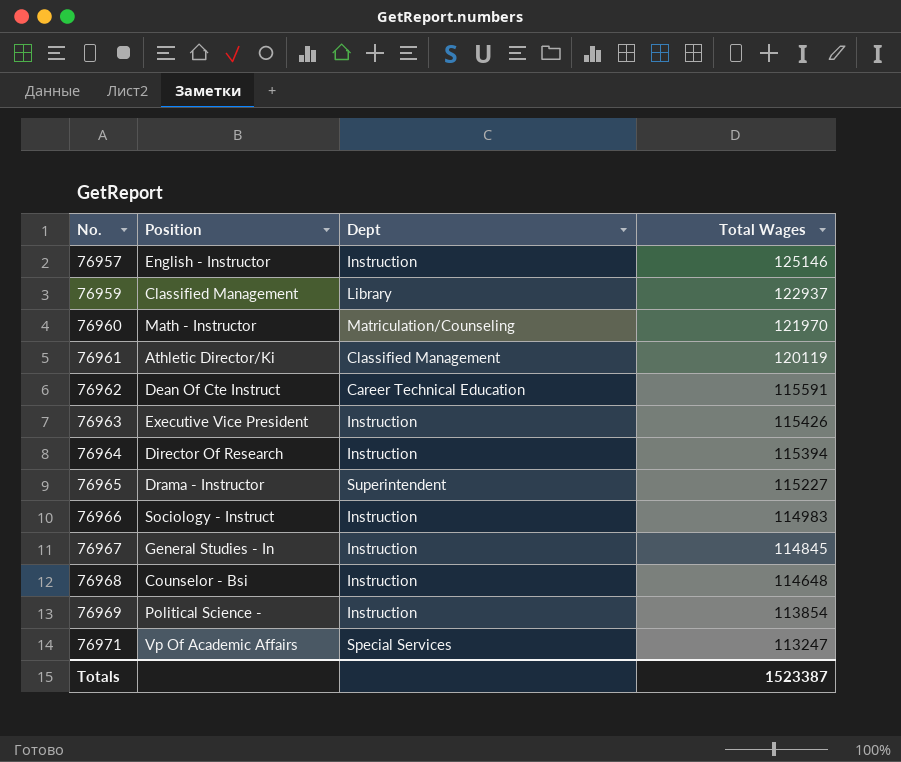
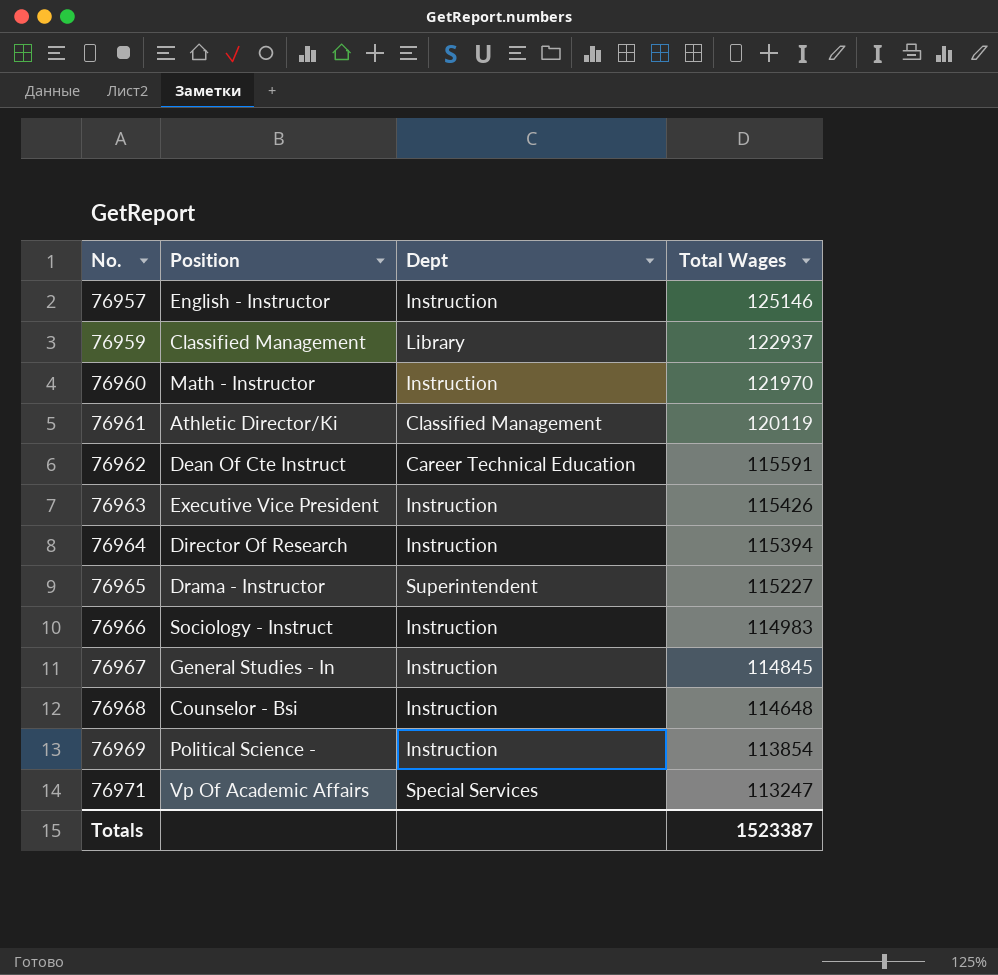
76960 | Dept: Matriculation/Counseling -> Instruction

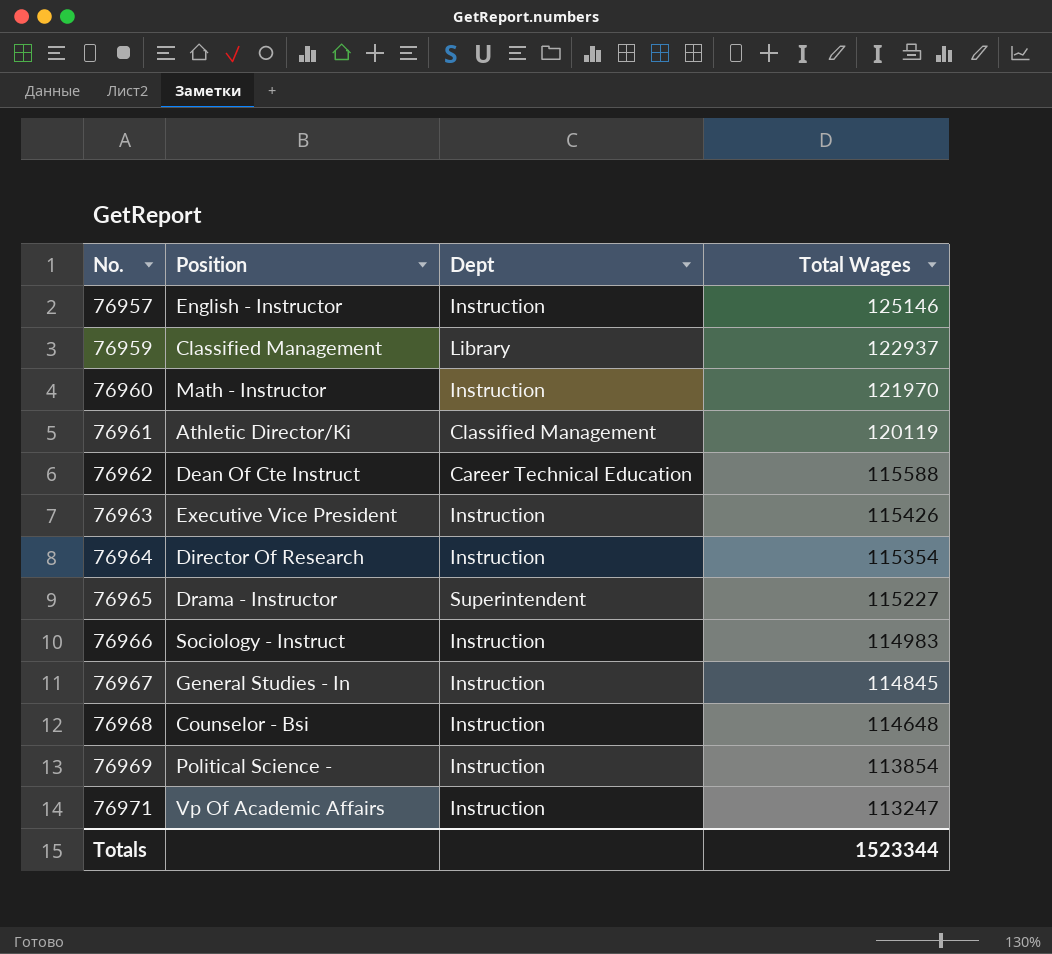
76962 | Total Wages: 115591 -> 115588
76964 | Total Wages: 115394 -> 115354
76971 | Dept: Special Services -> Instruction
Totals | Total Wages: 1523387 -> 1523344

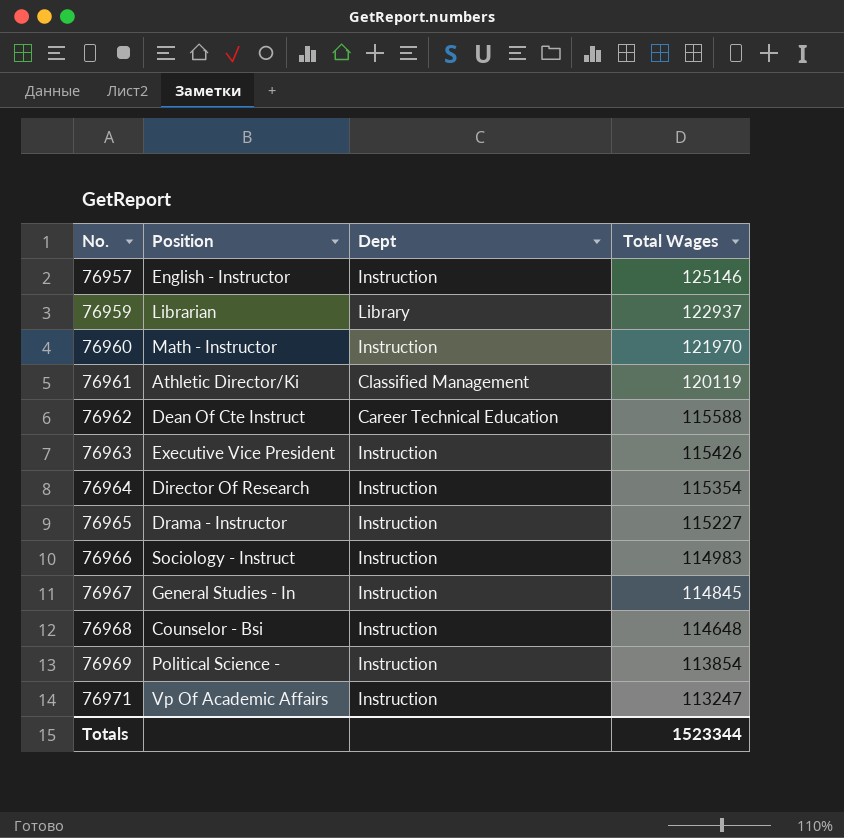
76959 | Position: Classified Management -> Librarian
76965 | Dept: Superintendent -> Instruction

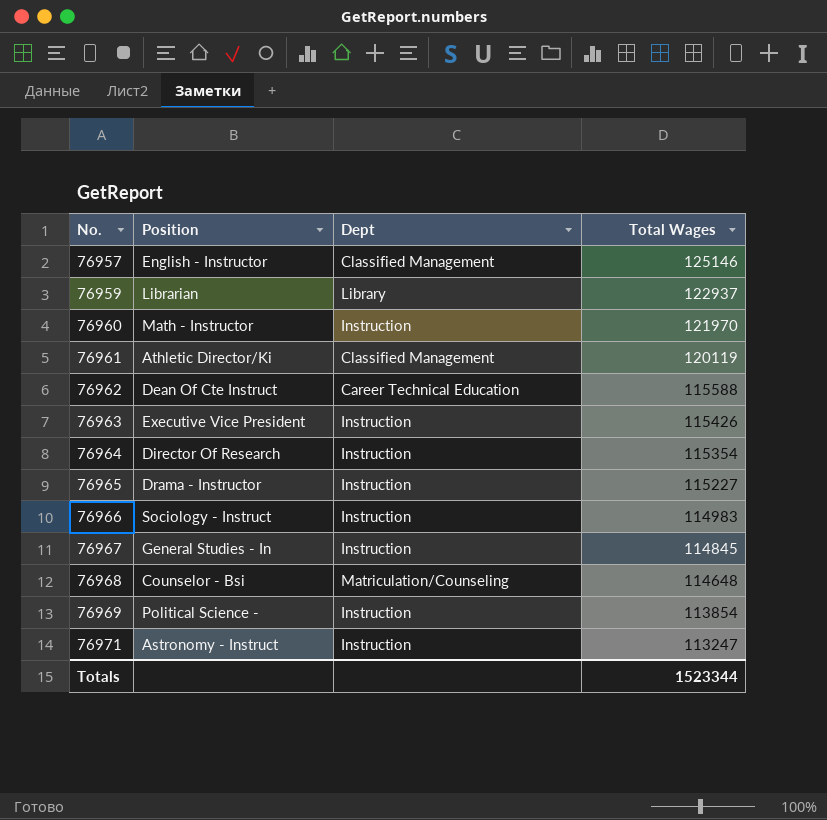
76957 | Dept: Instruction -> Classified Management
76968 | Dept: Instruction -> Matriculation/Counseling
76971 | Position: Vp Of Academic Affairs -> Astronomy - Instruct

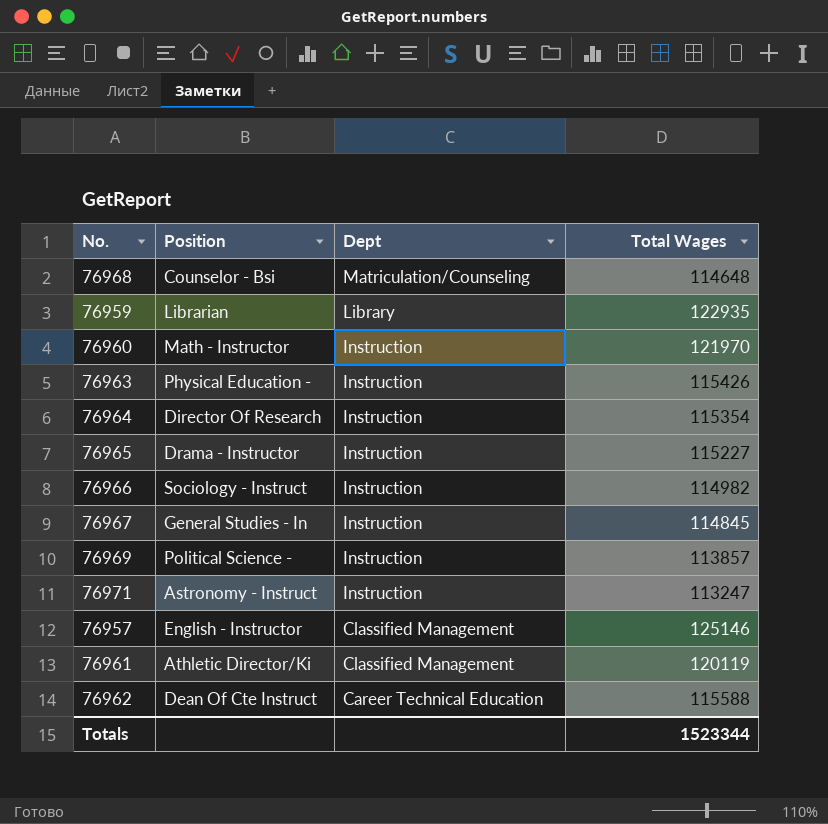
row order: No. ascending -> Dept descending
76959 | Total Wages: 122937 -> 122935
76963 | Position: Executive Vice President -> Physical Education -
76966 | Total Wages: 114983 -> 114982
76969 | Total Wages: 113854 -> 113857

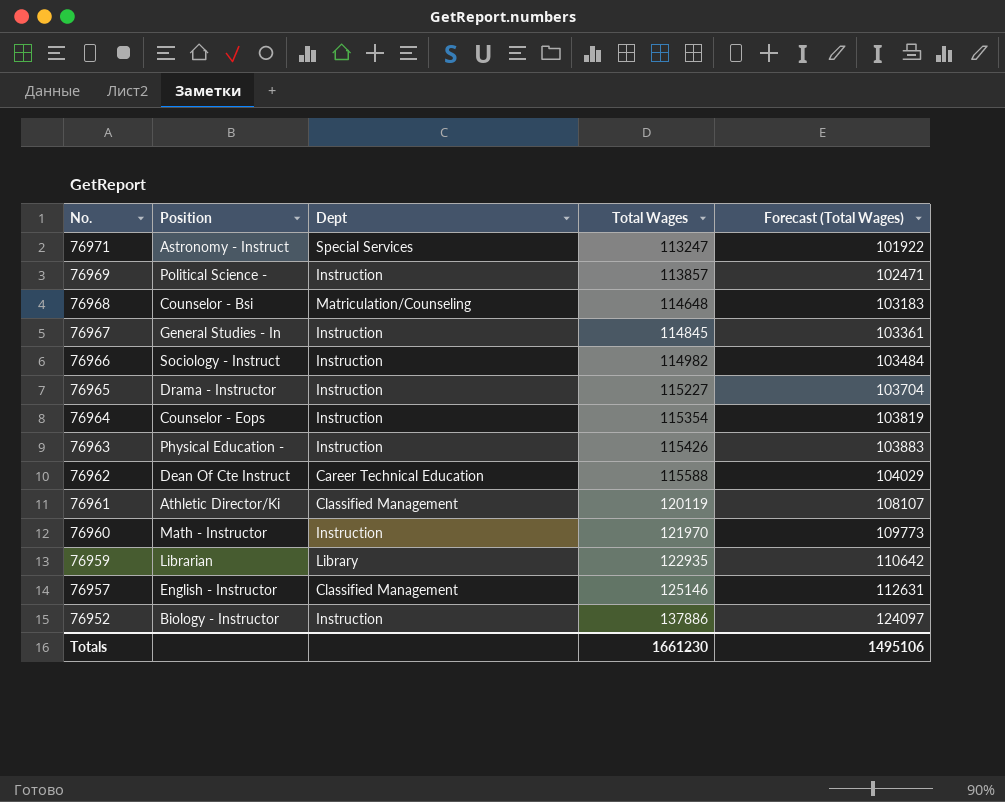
row order: Dept descending -> No. descending
column Forecast (Total Wages) | formula: none -> [Total Wages] * 0.9
76971 | Dept: Instruction -> Special Services
76964 | Position: Director Of Research -> Counselor - Eops
row 76952: none -> Biology - Instructor | Instruction | 137886 | 124097
Totals | Total Wages: 1523344 -> 1661230

